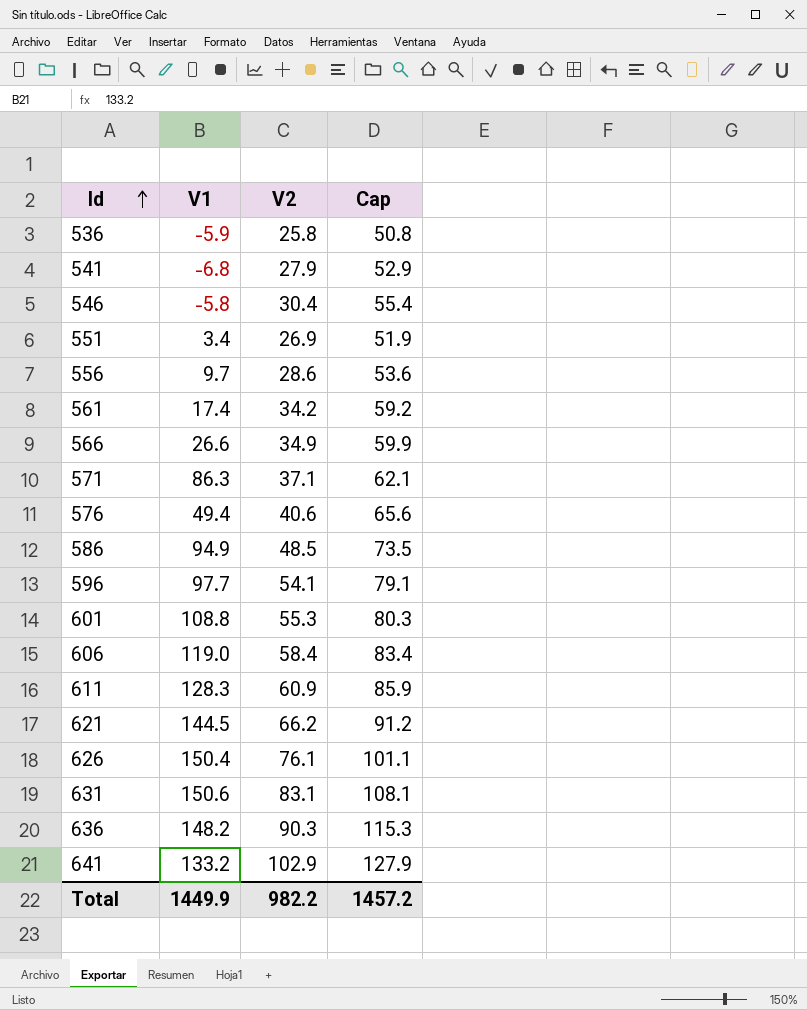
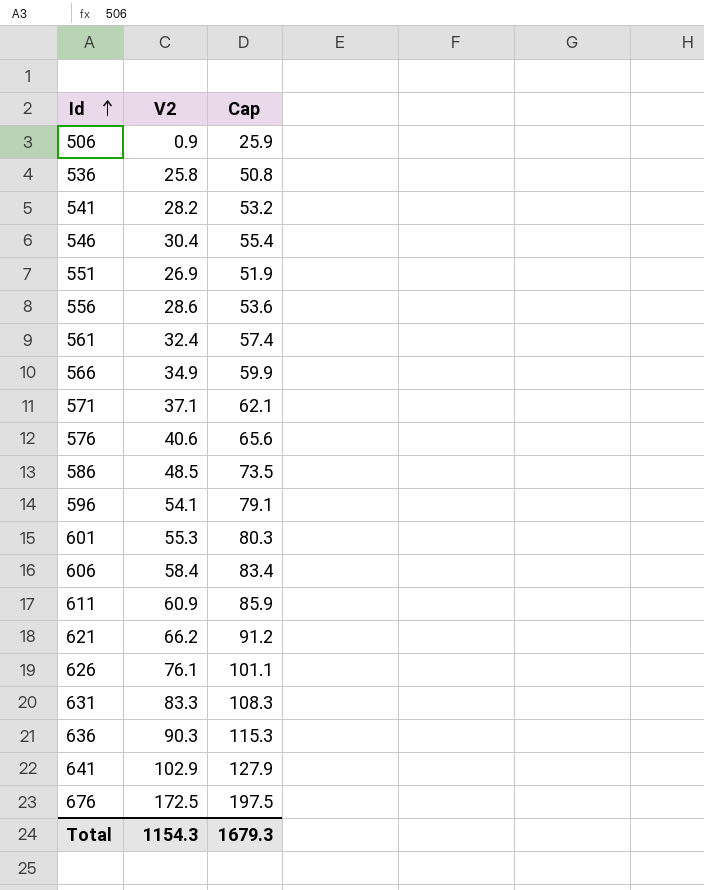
column V1 | position: 2 -> none
row 506: none -> 0.9 | 25.9
541 | V2: 27.9 -> 28.2
541 | Cap: 52.9 -> 53.2
561 | V2: 34.2 -> 32.4
561 | Cap: 59.2 -> 57.4
631 | V2: 83.1 -> 83.3
631 | Cap: 108.1 -> 108.3
row 676: none -> 172.5 | 197.5
Total | V2: 982.2 -> 1154.3
Total | Cap: 1457.2 -> 1679.3

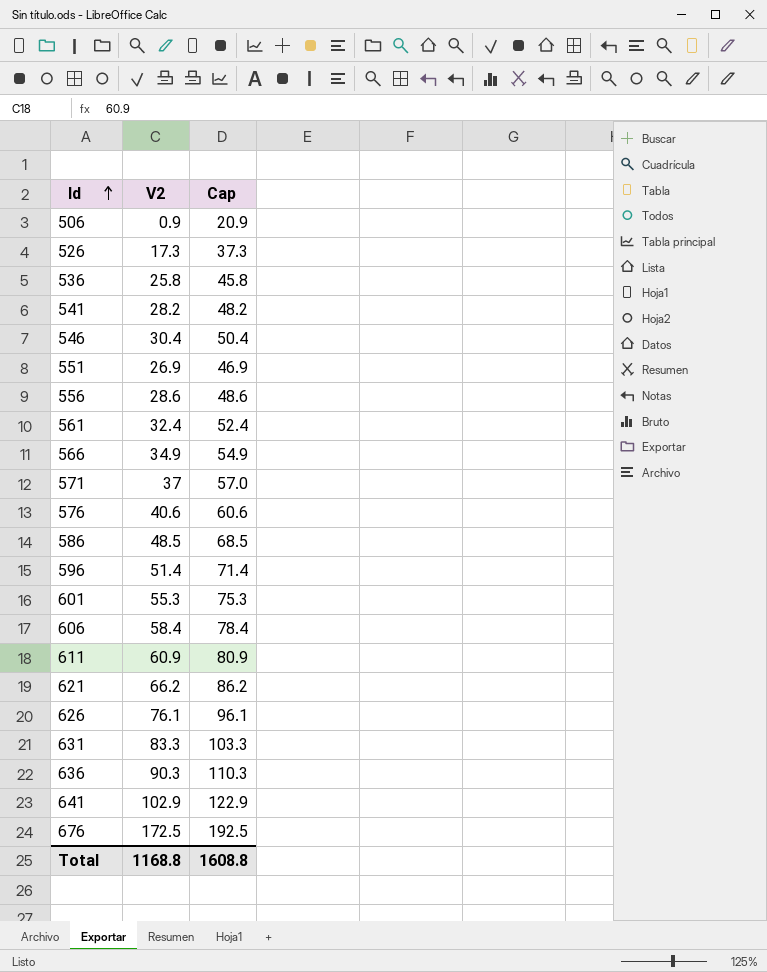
column Cap | formula: [V2] + 25 -> [V2] + 20
row 526: none -> 17.3 | 37.3
571 | V2: 37.1 -> 37
596 | V2: 54.1 -> 51.4
Total | V2: 1154.3 -> 1168.8
Total | Cap: 1679.3 -> 1608.8

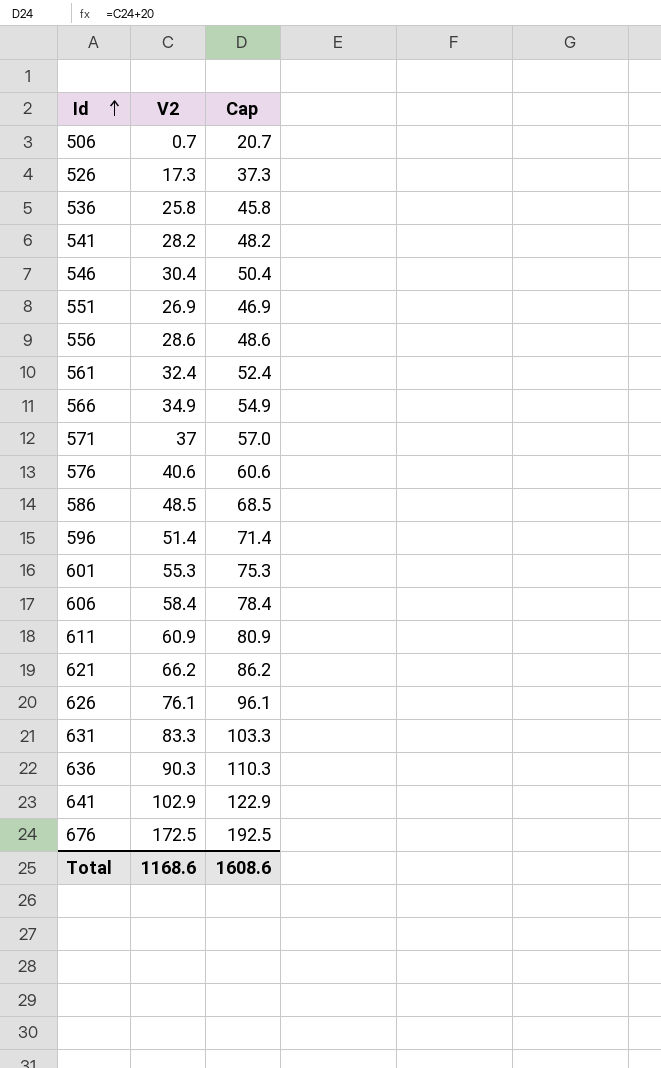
506 | V2: 0.9 -> 0.7
506 | Cap: 20.9 -> 20.7
Total | V2: 1168.8 -> 1168.6
Total | Cap: 1608.8 -> 1608.6

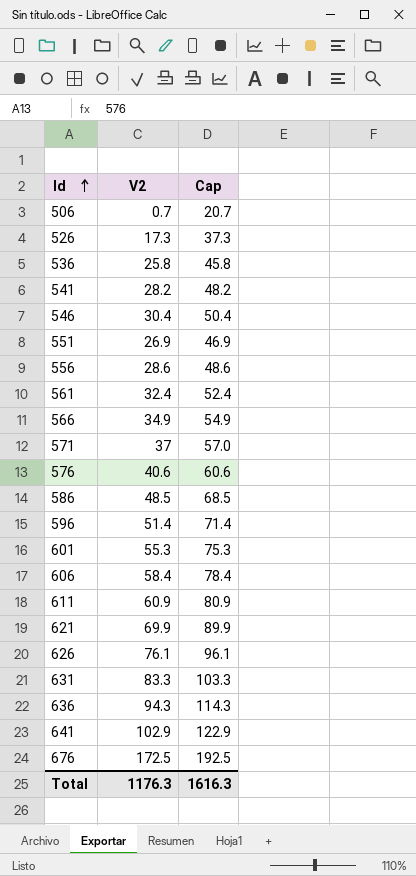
621 | V2: 66.2 -> 69.9
621 | Cap: 86.2 -> 89.9
636 | V2: 90.3 -> 94.3
636 | Cap: 110.3 -> 114.3
Total | V2: 1168.6 -> 1176.3
Total | Cap: 1608.6 -> 1616.3

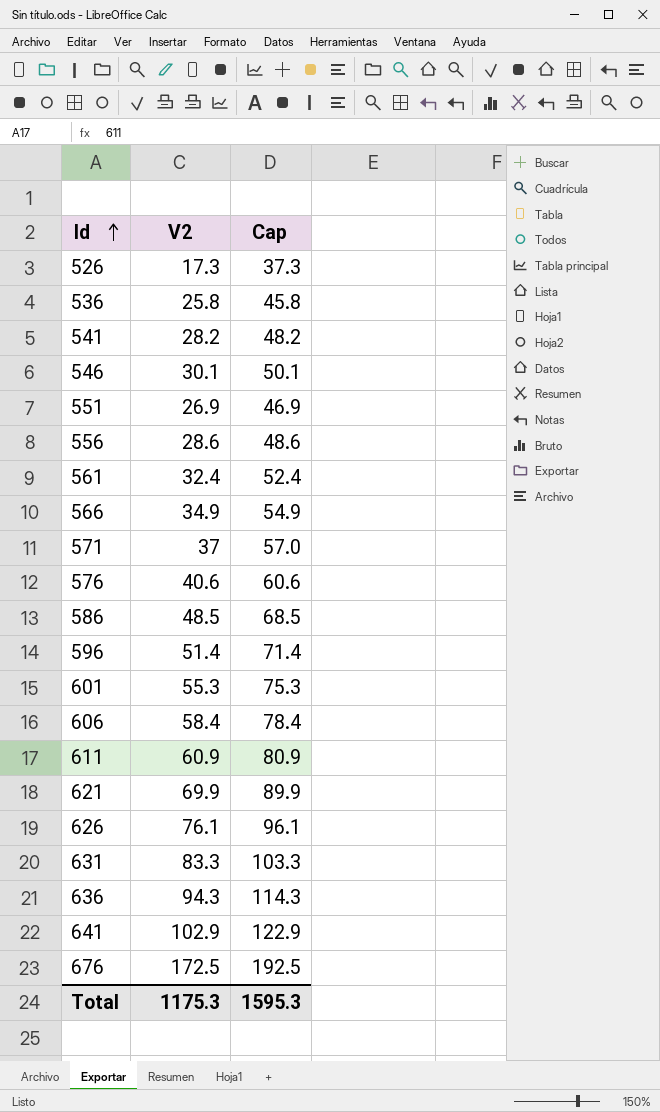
row 506: 0.7 | 20.7 -> none
546 | V2: 30.4 -> 30.1
546 | Cap: 50.4 -> 50.1
Total | V2: 1176.3 -> 1175.3
Total | Cap: 1616.3 -> 1595.3

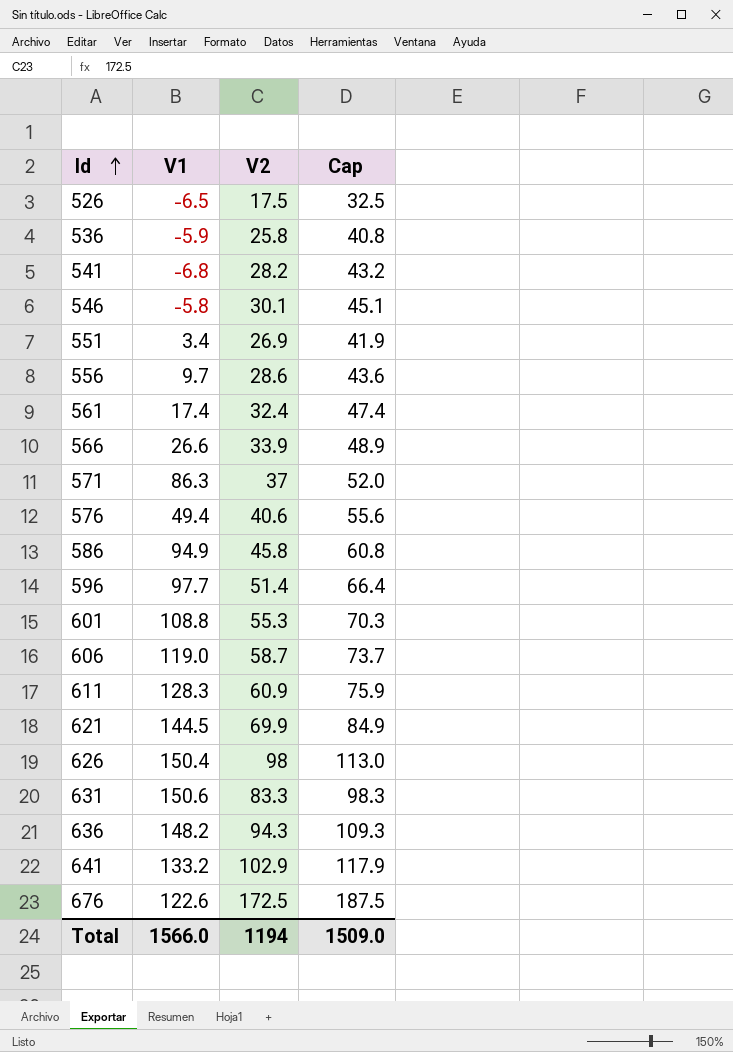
column V1 | position: none -> 2
column Cap | formula: [V2] + 20 -> [V2] + 15
526 | V2: 17.3 -> 17.5
566 | V2: 34.9 -> 33.9
586 | V2: 48.5 -> 45.8
606 | V2: 58.4 -> 58.7
626 | V2: 76.1 -> 98
Total | V2: 1175.3 -> 1194
Total | Cap: 1595.3 -> 1509.0

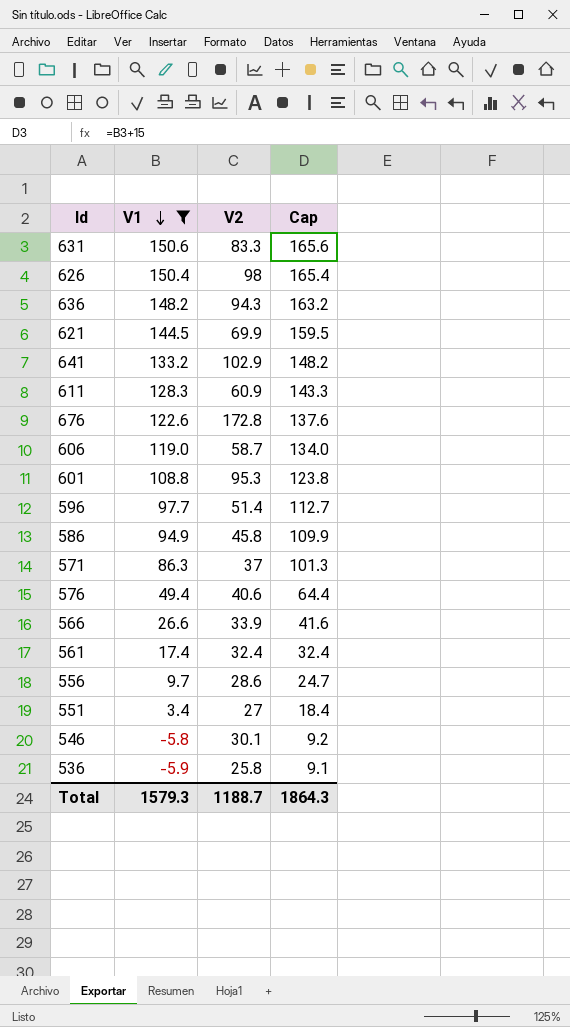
filter: none -> V1 >= -5.9
row order: Id ascending -> V1 descending
column Cap | formula: [V2] + 15 -> [V1] + 15
676 | V2: 172.5 -> 172.8
601 | V2: 55.3 -> 95.3
551 | V2: 26.9 -> 27
Total | V1: 1566.0 -> 1579.3
Total | V2: 1194 -> 1188.7
Total | Cap: 1509.0 -> 1864.3

